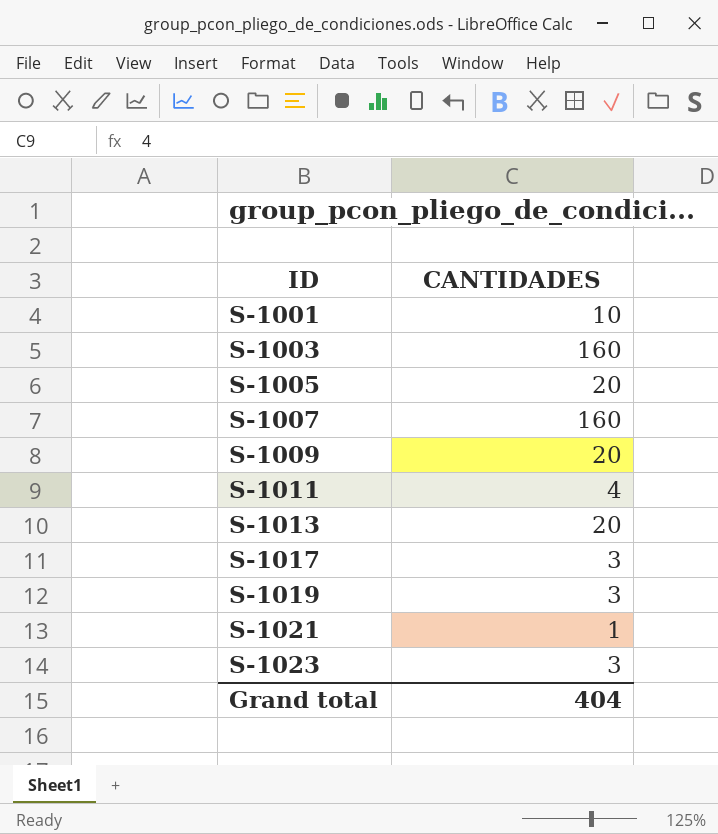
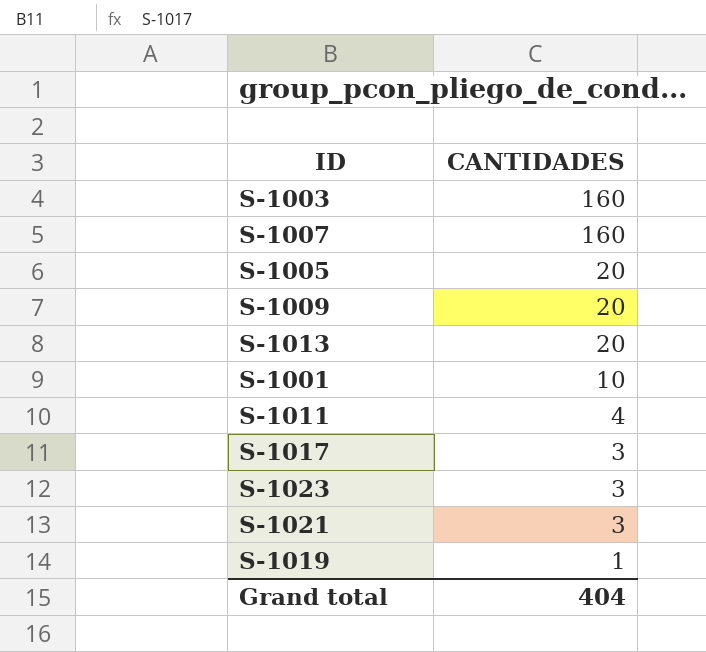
row order: ID ascending -> CANTIDADES descending
S-1021 | CANTIDADES: 1 -> 3
S-1019 | CANTIDADES: 3 -> 1

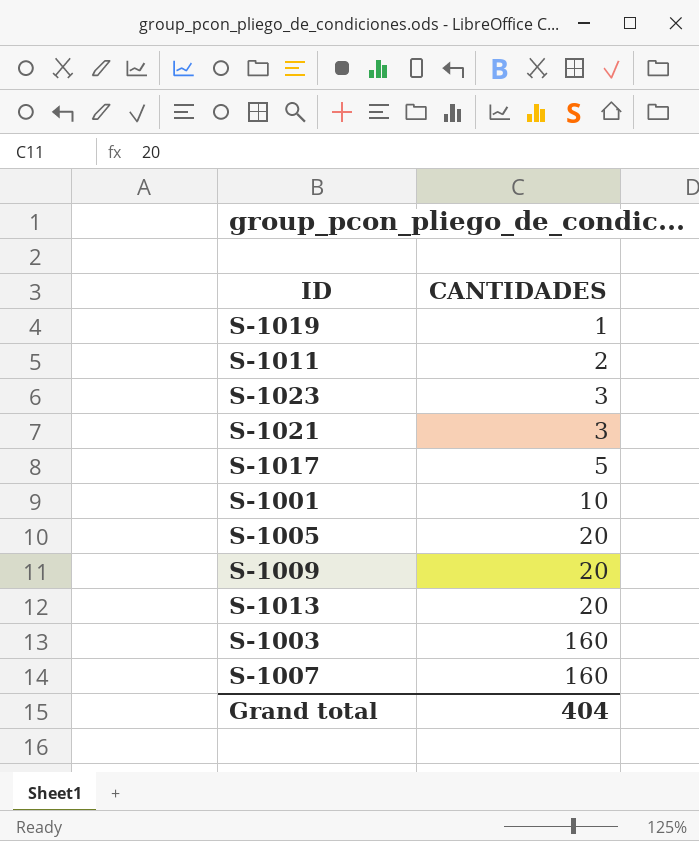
row order: CANTIDADES descending -> CANTIDADES ascending
S-1011 | CANTIDADES: 4 -> 2
S-1017 | CANTIDADES: 3 -> 5

